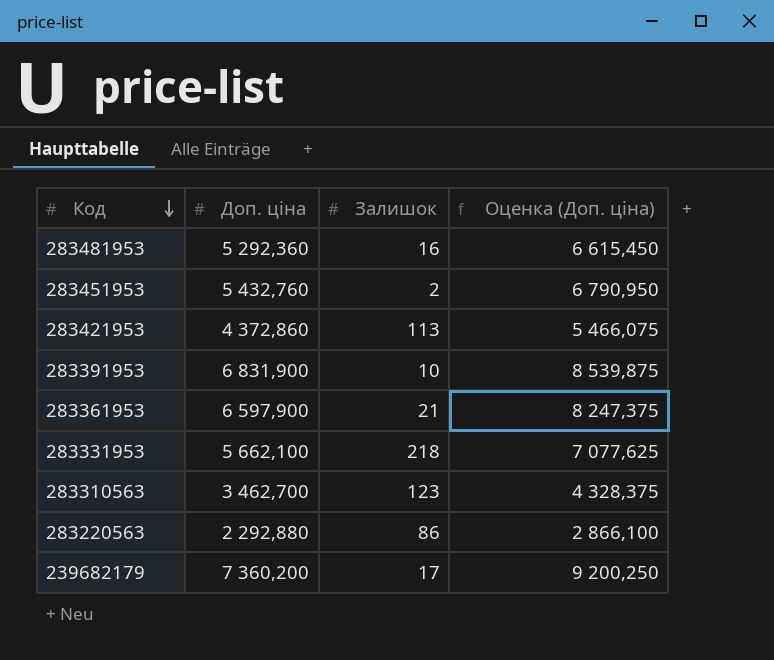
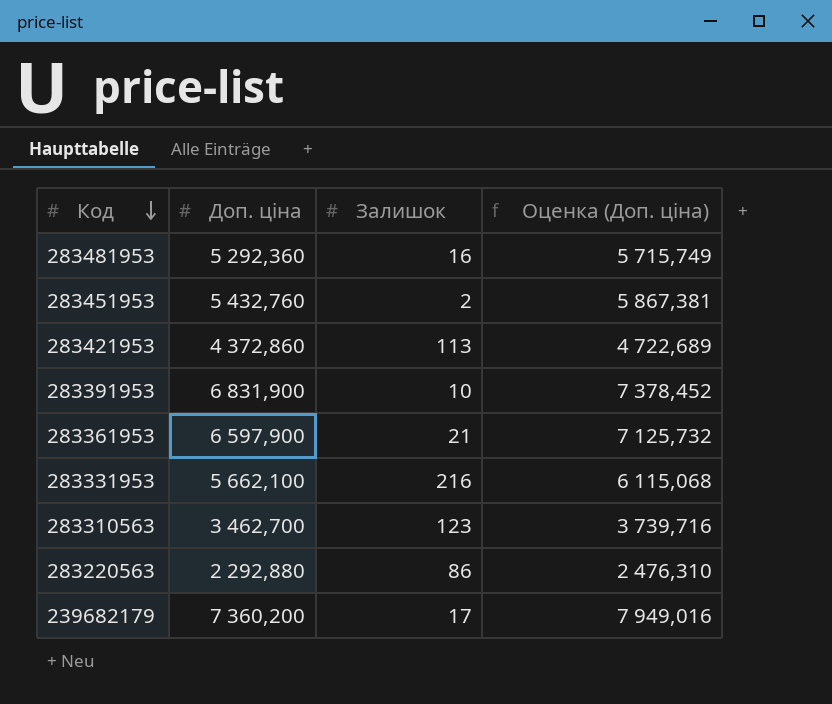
column Оценка (Доп. ціна) | formula: [Доп. ціна] * 1,25 -> [Доп. ціна] * 1,08
283331953 | Залишок: 218 -> 216

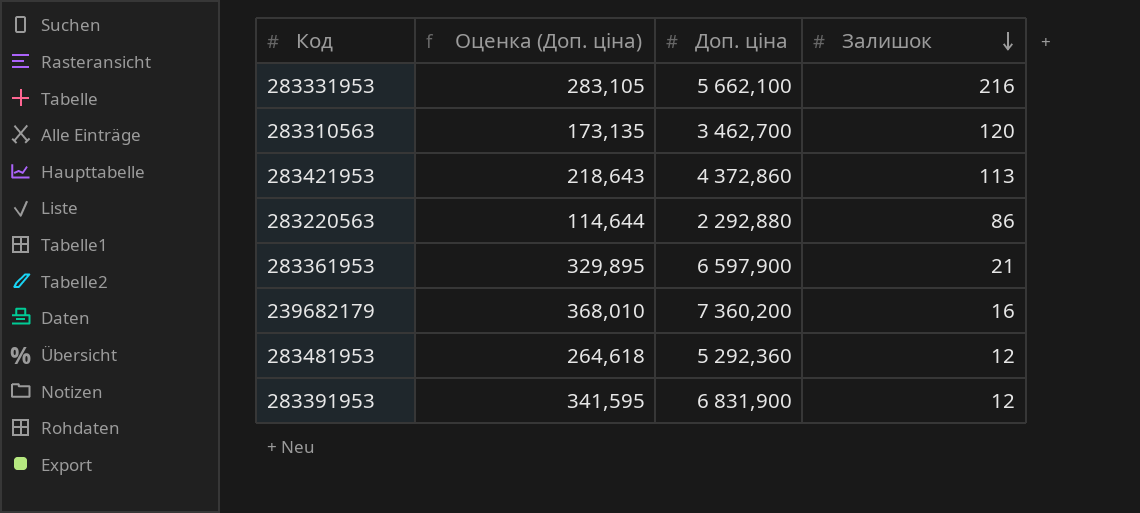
row order: Код descending -> Залишок descending
column Оценка (Доп. ціна) | formula: [Доп. ціна] * 1,08 -> [Доп. ціна] * 0,05
column Оценка (Доп. ціна) | position: 4 -> 2
row 283451953: 5 432,760 | 2 | 5 867,381 -> none
283310563 | Залишок: 123 -> 120
239682179 | Залишок: 17 -> 16
283481953 | Залишок: 16 -> 12
283391953 | Залишок: 10 -> 12

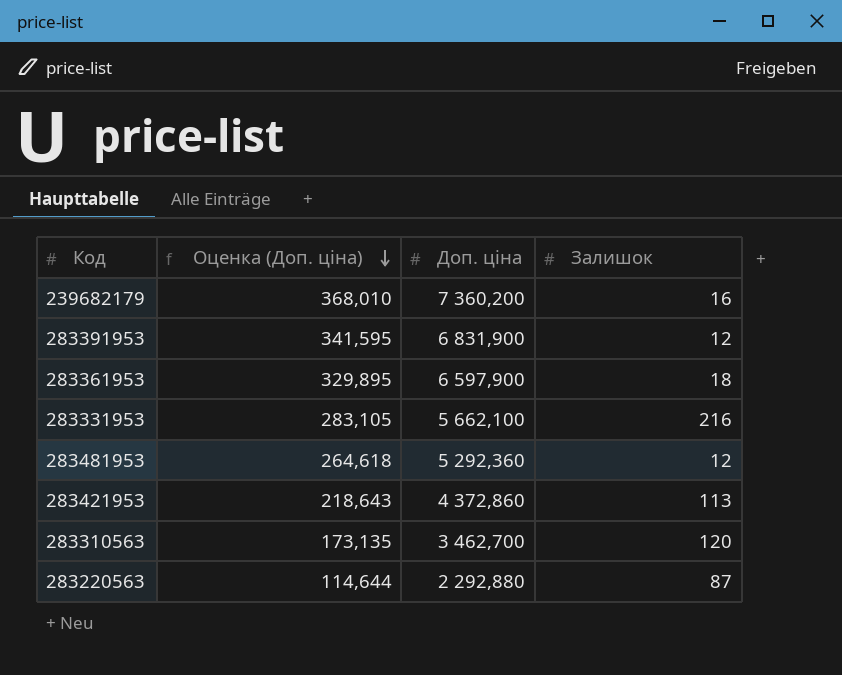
row order: Залишок descending -> Оценка (Доп. ціна) descending
283361953 | Залишок: 21 -> 18
283220563 | Залишок: 86 -> 87

